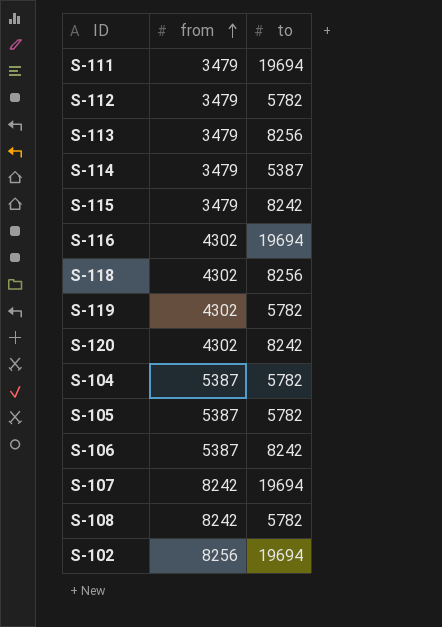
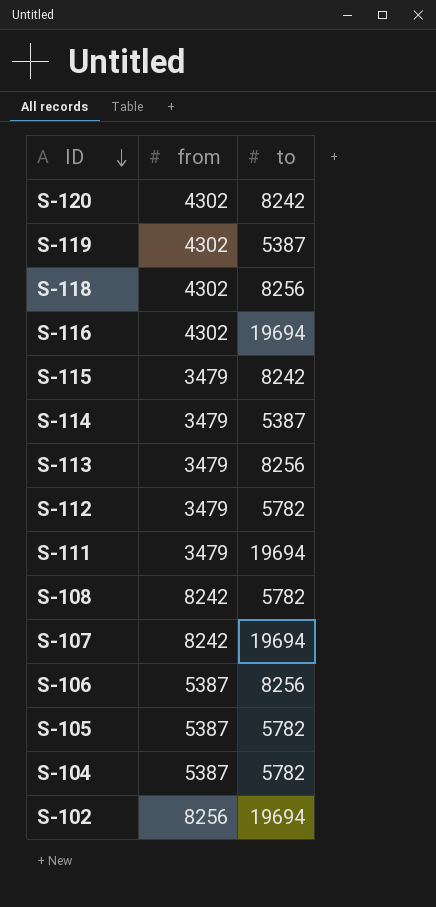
row order: from ascending -> ID descending
S-119 | to: 5782 -> 5387
S-106 | to: 8242 -> 8256

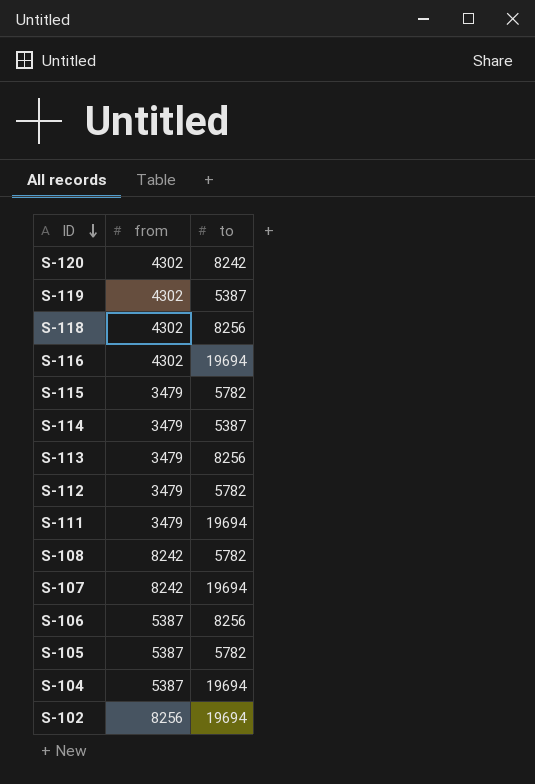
S-115 | to: 8242 -> 5782
S-104 | to: 5782 -> 19694

